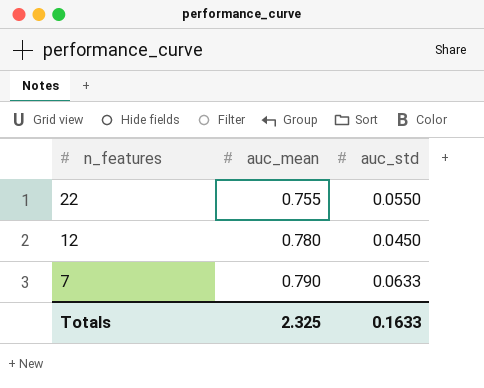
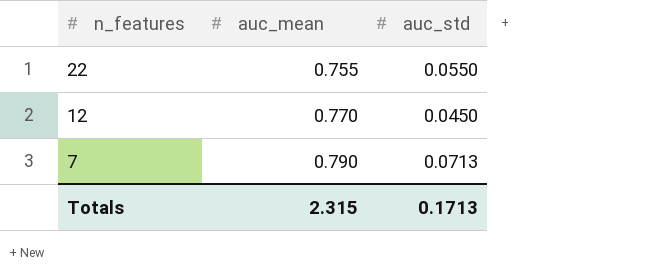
12 | auc_mean: 0.780 -> 0.770
7 | auc_std: 0.0633 -> 0.0713
Totals | auc_mean: 2.325 -> 2.315
Totals | auc_std: 0.1633 -> 0.1713

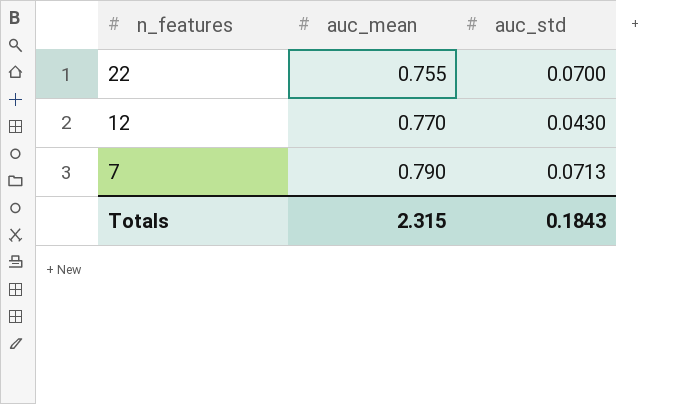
22 | auc_std: 0.0550 -> 0.0700
12 | auc_std: 0.0450 -> 0.0430
Totals | auc_std: 0.1713 -> 0.1843

